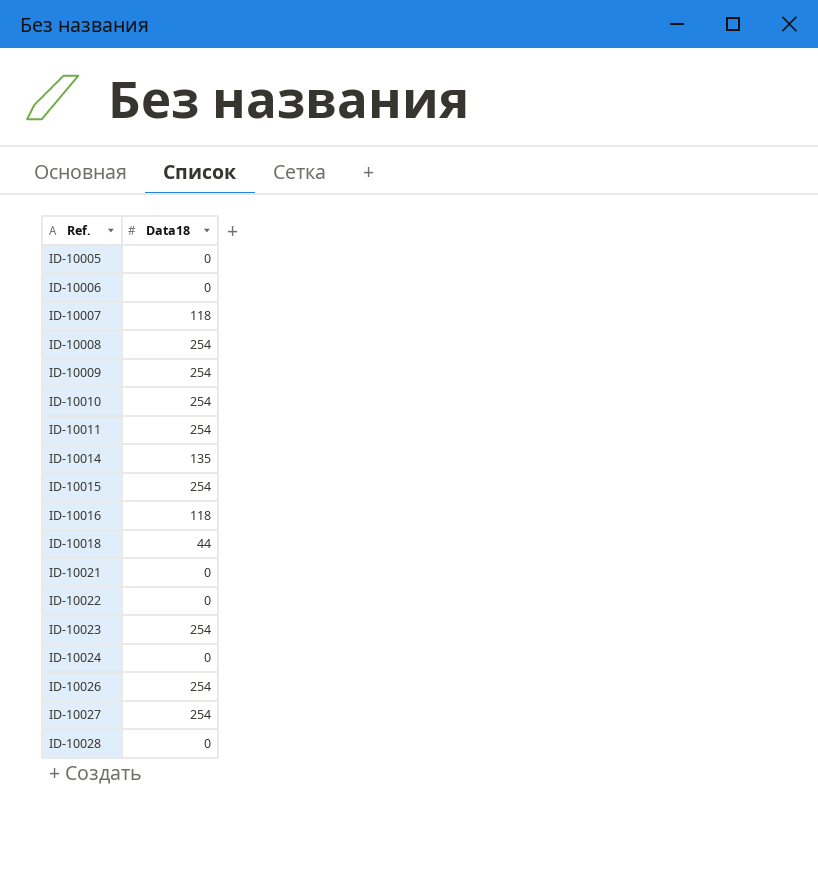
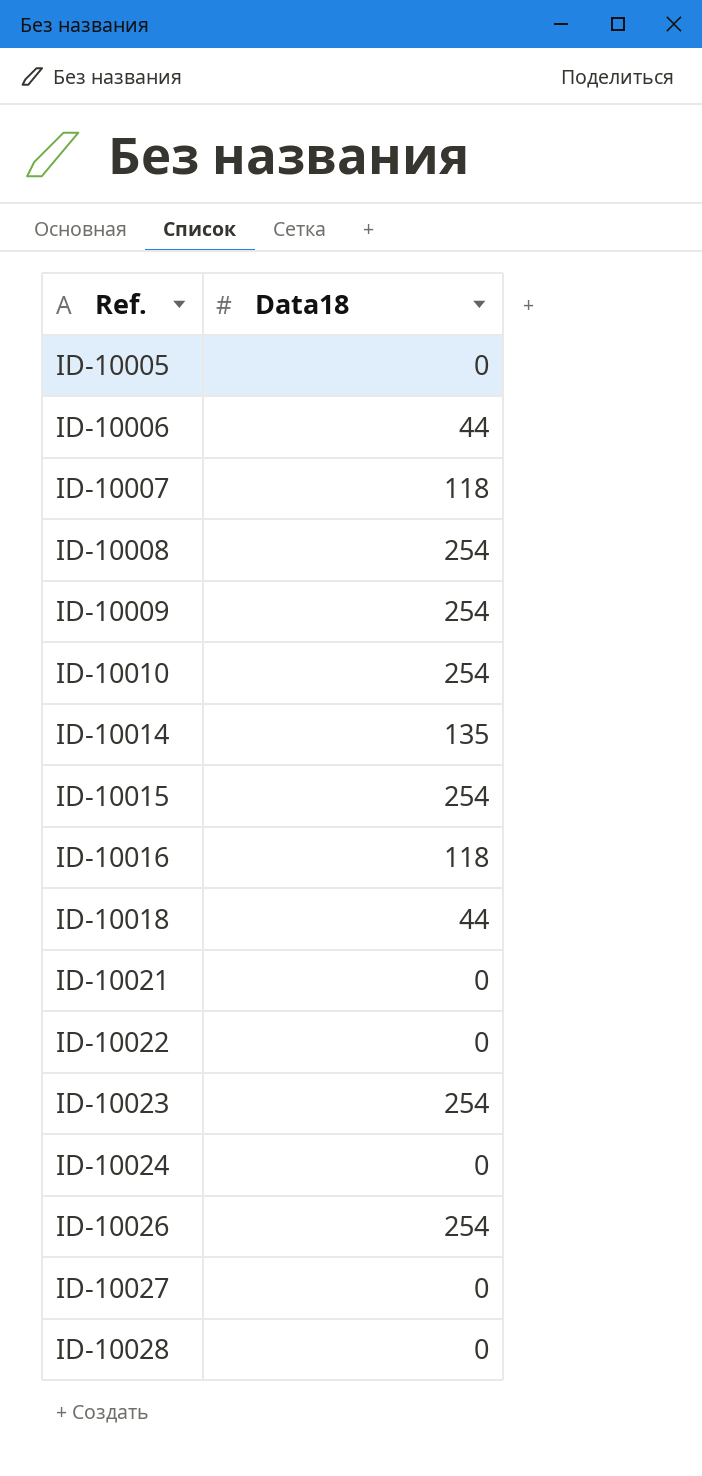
row ID-10011: 254 -> none
ID-10006 | Data18: 0 -> 44
ID-10027 | Data18: 254 -> 0

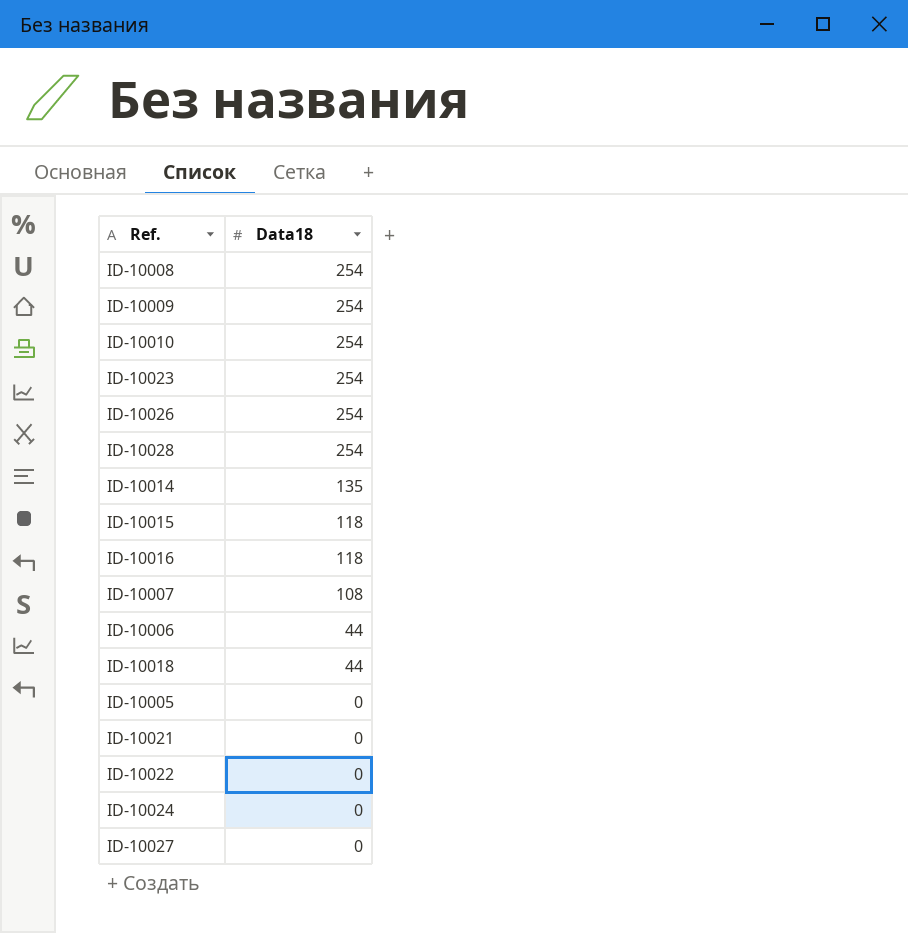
row order: Ref. ascending -> Data18 descending
ID-10028 | Data18: 0 -> 254
ID-10015 | Data18: 254 -> 118
ID-10007 | Data18: 118 -> 108

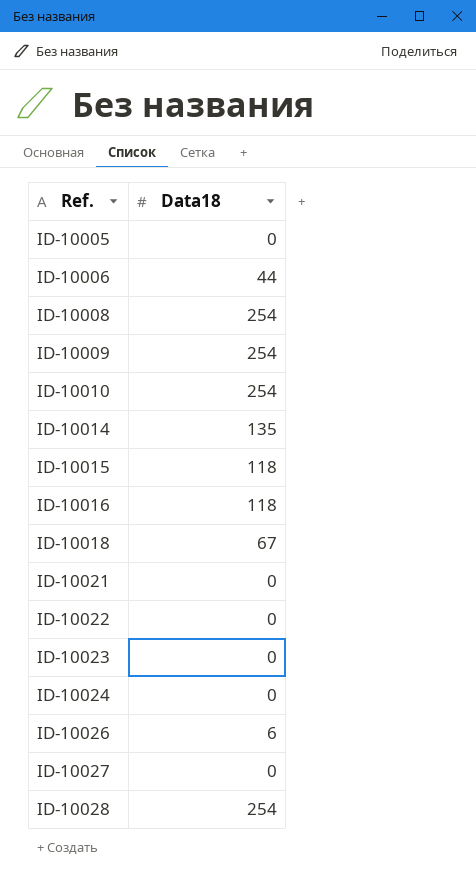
row order: Data18 descending -> Ref. ascending
row ID-10007: 108 -> none
ID-10018 | Data18: 44 -> 67
ID-10023 | Data18: 254 -> 0
ID-10026 | Data18: 254 -> 6

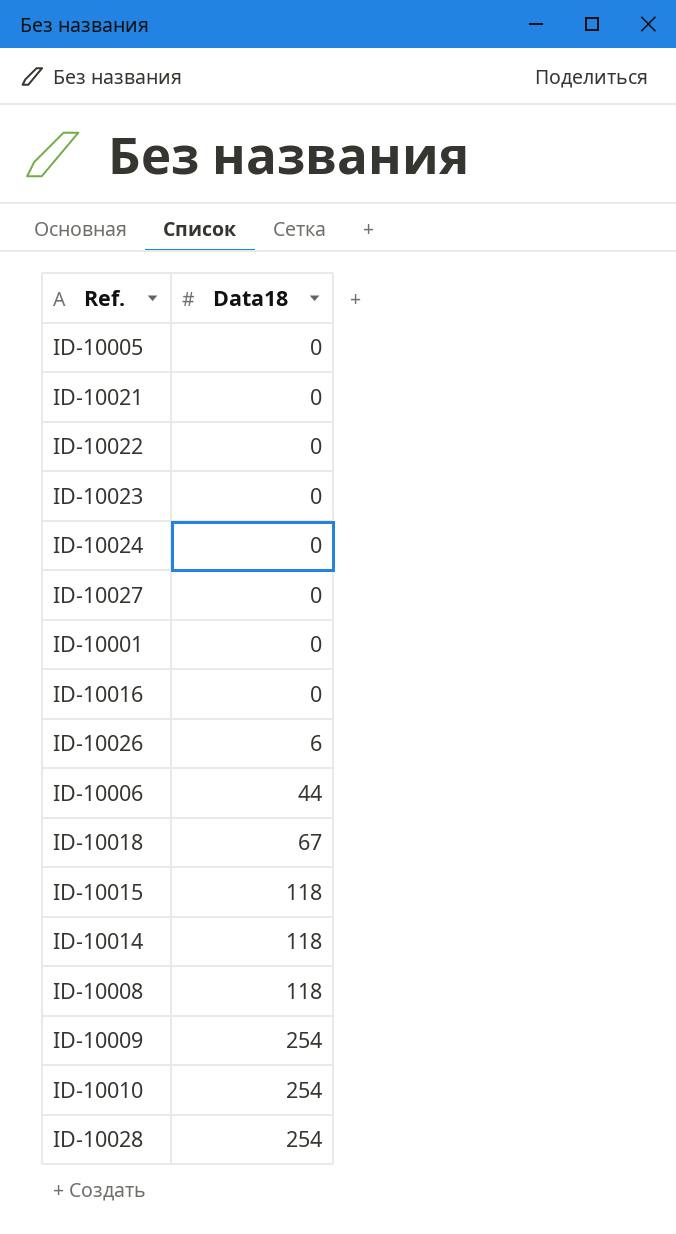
row order: Ref. ascending -> Data18 ascending
row ID-10001: none -> 0
ID-10016 | Data18: 118 -> 0
ID-10014 | Data18: 135 -> 118
ID-10008 | Data18: 254 -> 118

